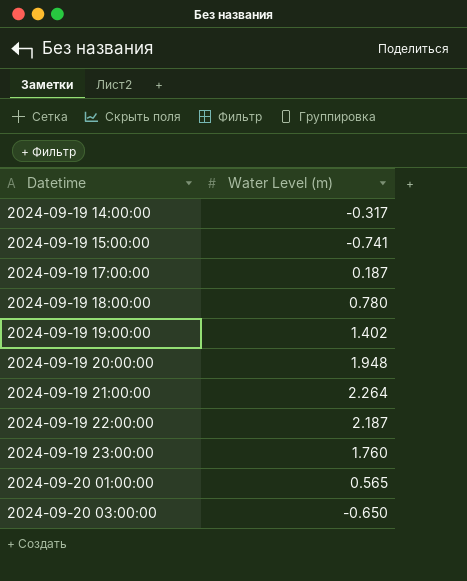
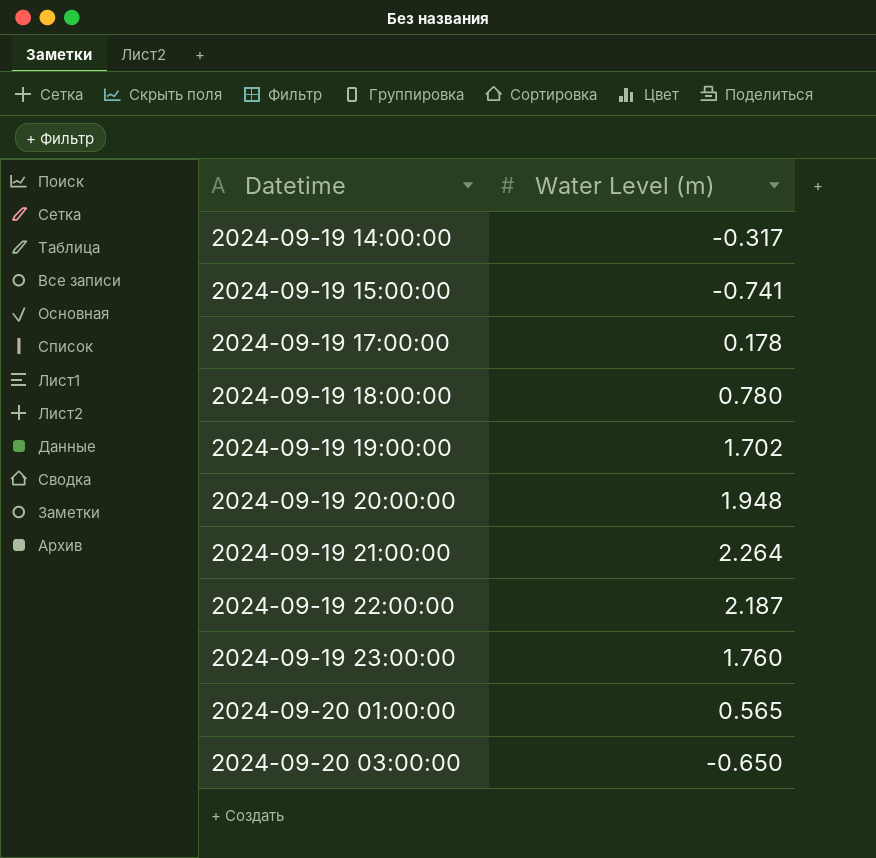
2024-09-19 17:00:00 | Water Level (m): 0.187 -> 0.178
2024-09-19 19:00:00 | Water Level (m): 1.402 -> 1.702

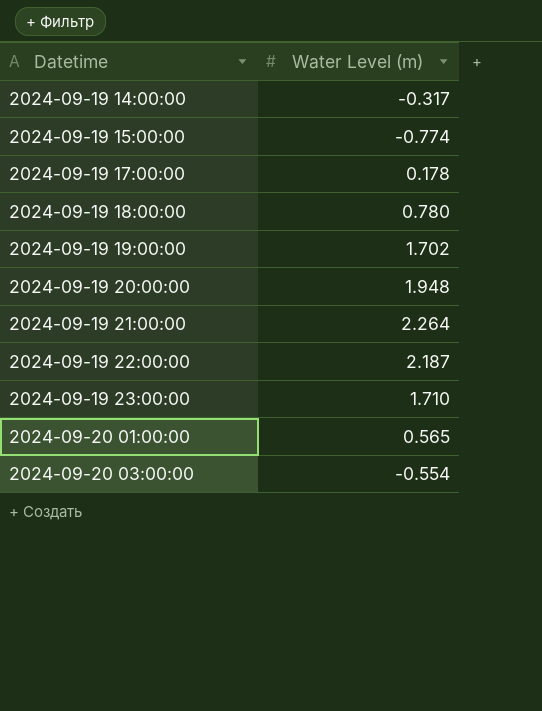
2024-09-19 15:00:00 | Water Level (m): -0.741 -> -0.774
2024-09-19 23:00:00 | Water Level (m): 1.760 -> 1.710
2024-09-20 03:00:00 | Water Level (m): -0.650 -> -0.554

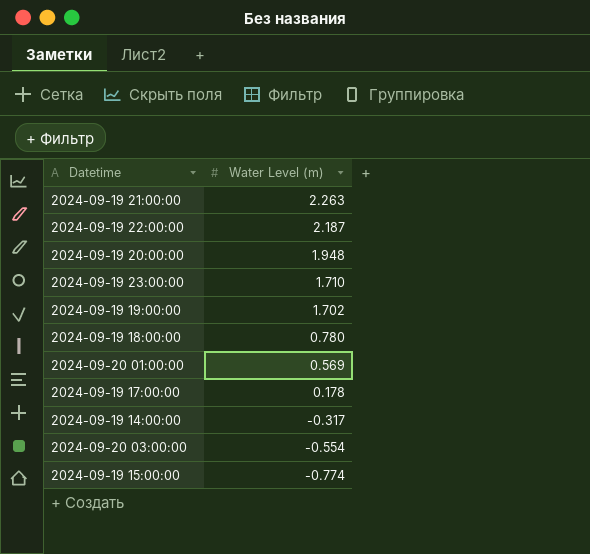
row order: Datetime ascending -> Water Level (m) descending
2024-09-19 21:00:00 | Water Level (m): 2.264 -> 2.263
2024-09-20 01:00:00 | Water Level (m): 0.565 -> 0.569

